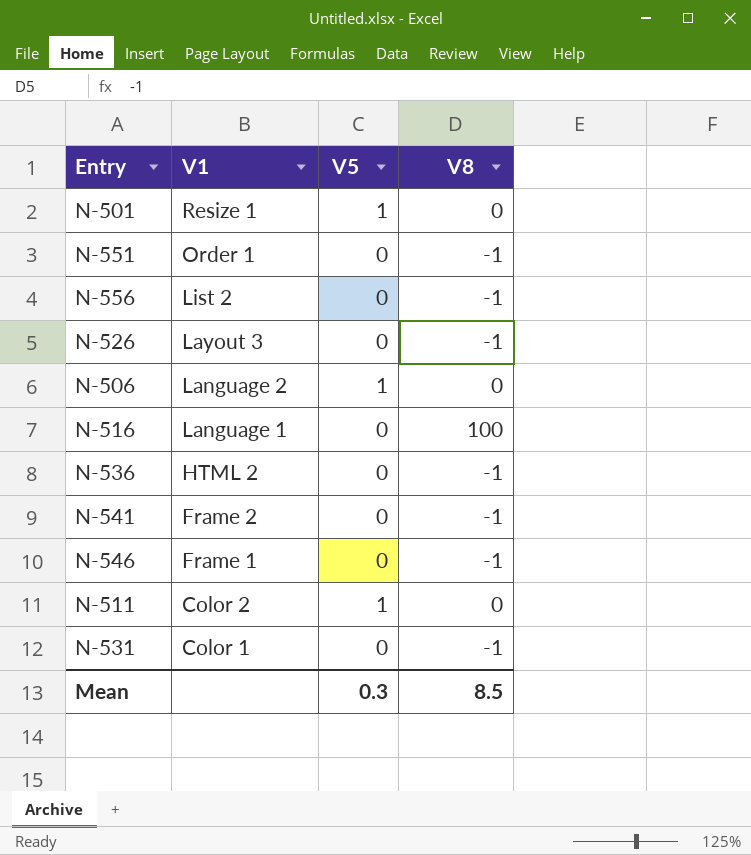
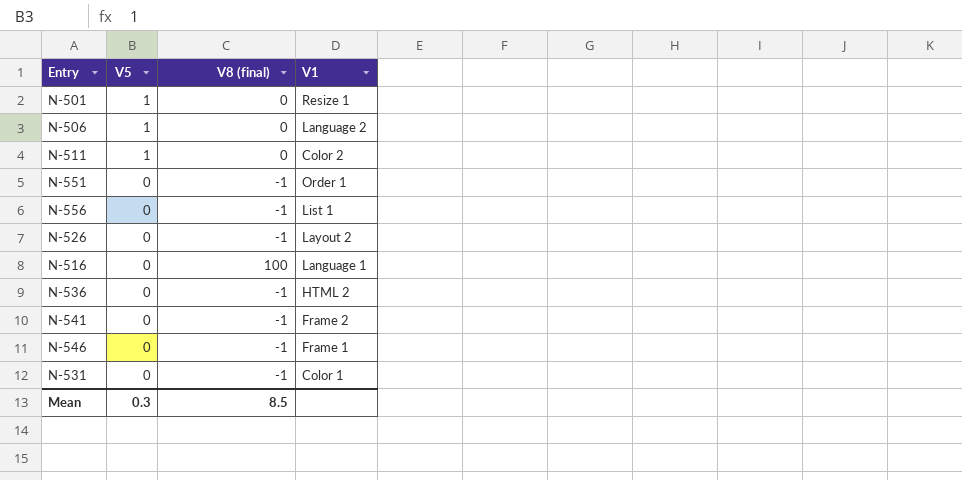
row order: V1 descending -> V5 descending
column name: V8 -> V8 (final)
column V1 | position: 2 -> 4
N-556 | V1: List 2 -> List 1
N-526 | V1: Layout 3 -> Layout 2

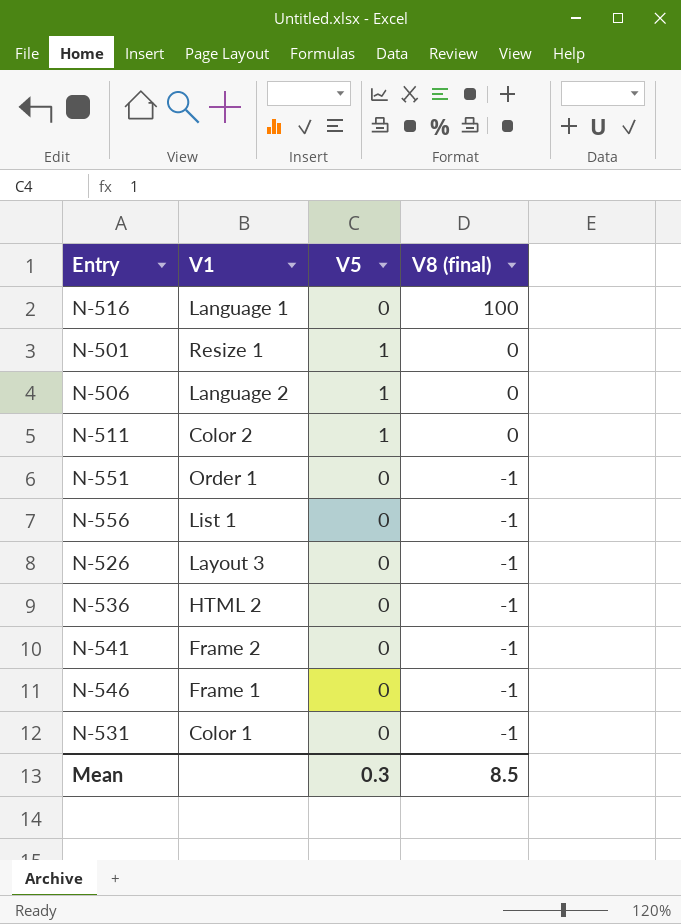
row order: V5 descending -> V8 (final) descending
column V1 | position: 4 -> 2
N-526 | V1: Layout 2 -> Layout 3

